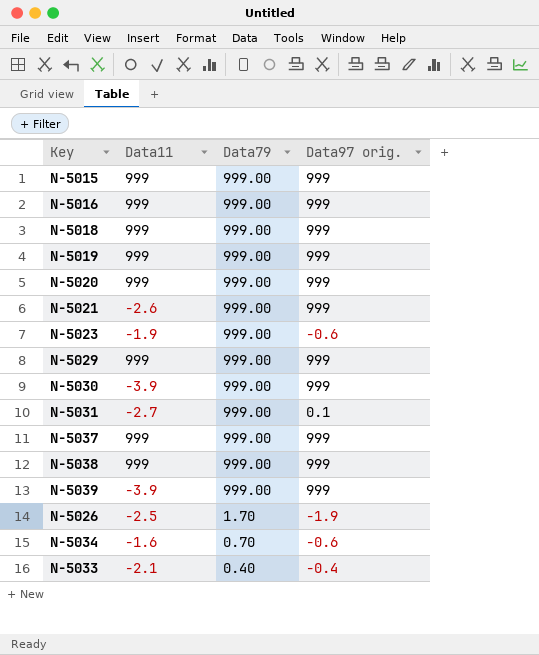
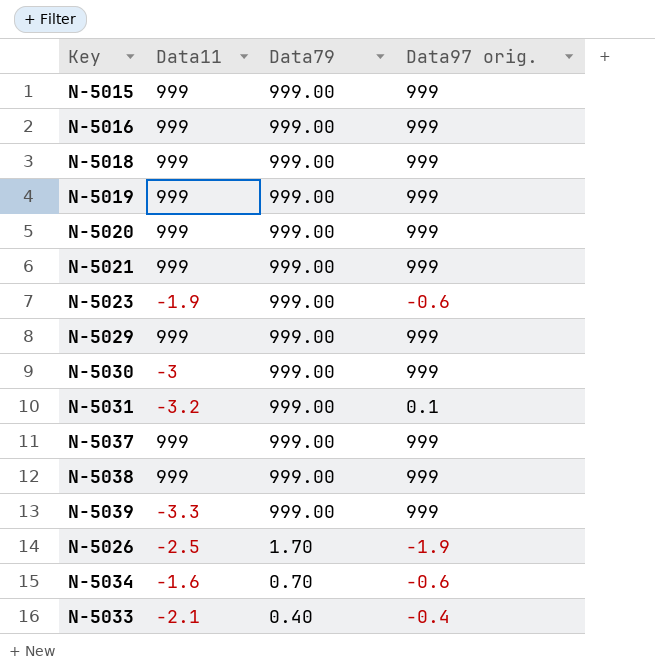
N-5021 | Data11: -2.6 -> 999
N-5030 | Data11: -3.9 -> -3
N-5031 | Data11: -2.7 -> -3.2
N-5039 | Data11: -3.9 -> -3.3

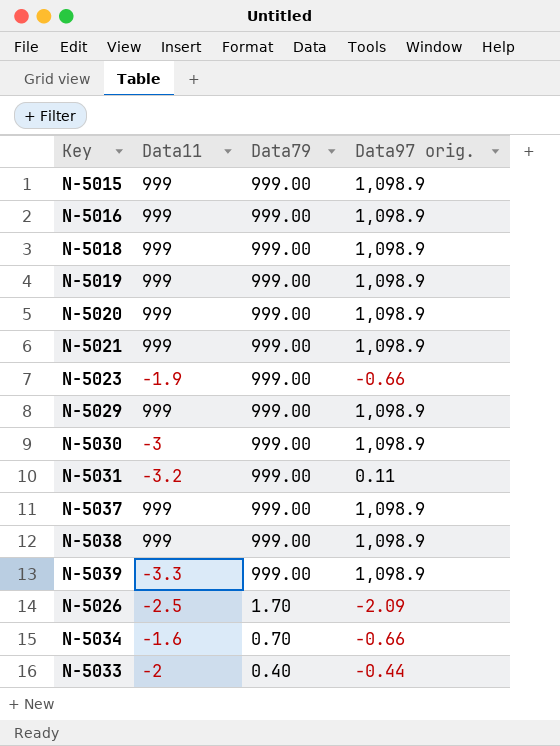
N-5015 | Data97 orig.: 999 -> 1,098.9
N-5016 | Data97 orig.: 999 -> 1,098.9
N-5018 | Data97 orig.: 999 -> 1,098.9
N-5019 | Data97 orig.: 999 -> 1,098.9
N-5020 | Data97 orig.: 999 -> 1,098.9
N-5021 | Data97 orig.: 999 -> 1,098.9
N-5023 | Data97 orig.: -0.6 -> -0.66
N-5029 | Data97 orig.: 999 -> 1,098.9
N-5030 | Data97 orig.: 999 -> 1,098.9
N-5031 | Data97 orig.: 0.1 -> 0.11
N-5037 | Data97 orig.: 999 -> 1,098.9
N-5038 | Data97 orig.: 999 -> 1,098.9
N-5039 | Data97 orig.: 999 -> 1,098.9
N-5026 | Data97 orig.: -1.9 -> -2.09
N-5034 | Data97 orig.: -0.6 -> -0.66
N-5033 | Data11: -2.1 -> -2
N-5033 | Data97 orig.: -0.4 -> -0.44

